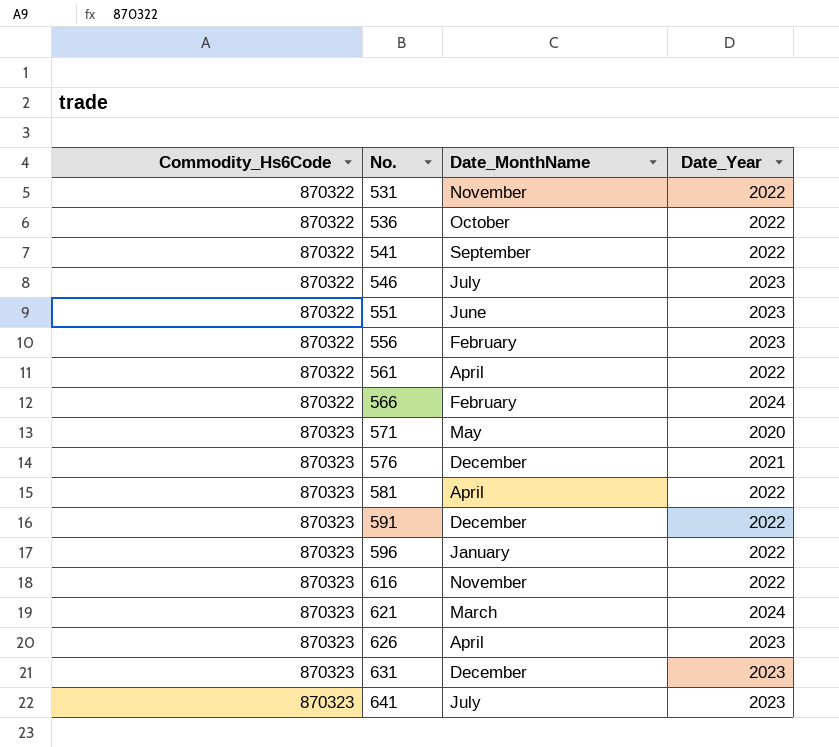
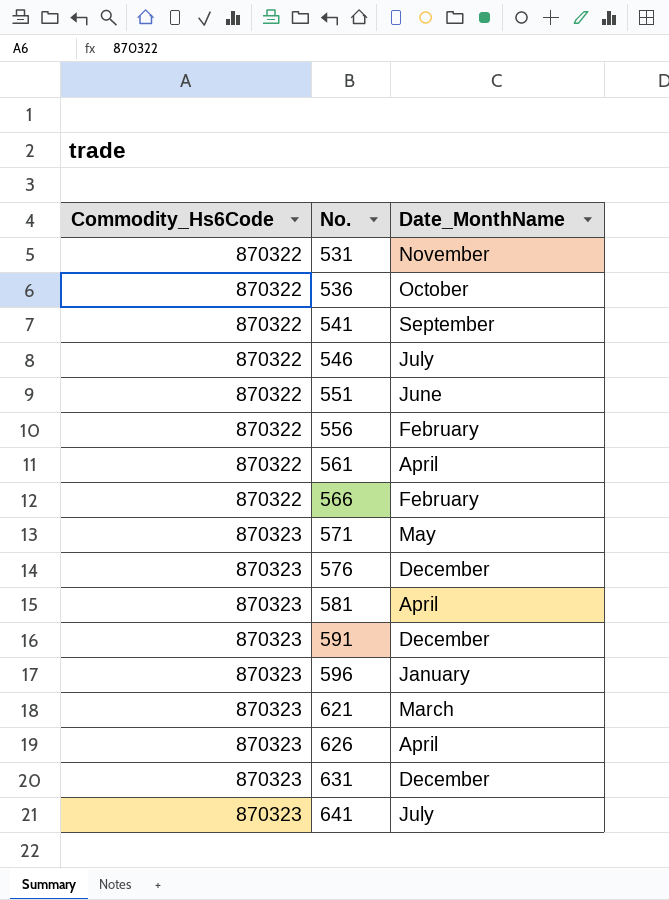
column Date_Year | position: 4 -> none
row 616: 870323 | November | 2022 -> none

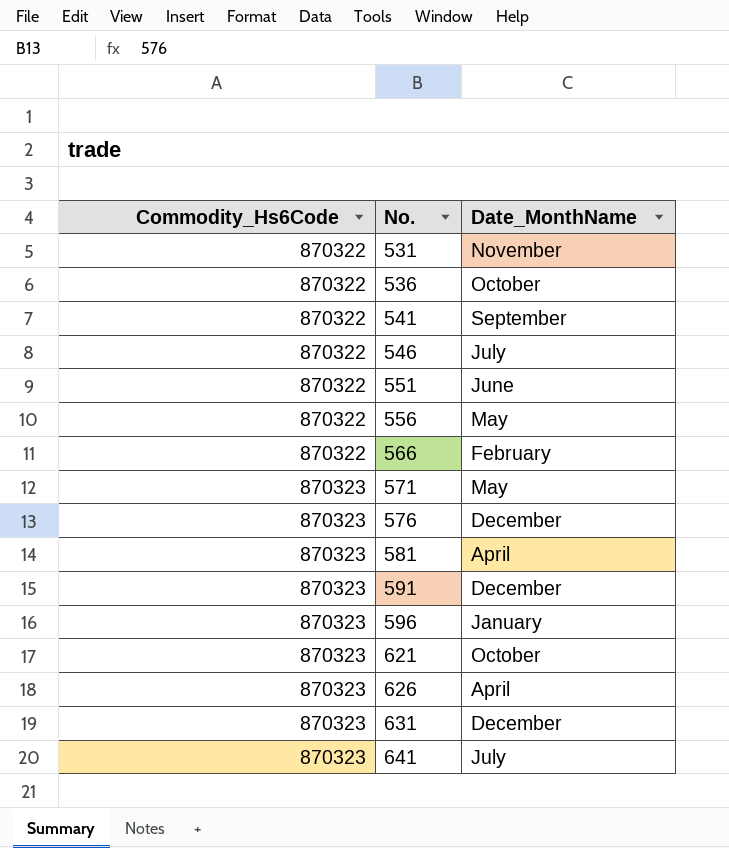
row 561: 870322 | April -> none
556 | Date_MonthName: February -> May
621 | Date_MonthName: March -> October

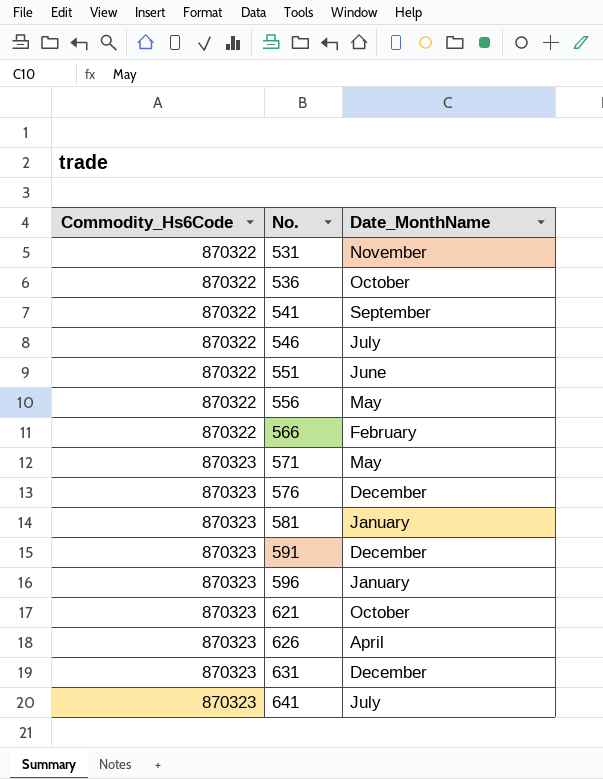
581 | Date_MonthName: April -> January

